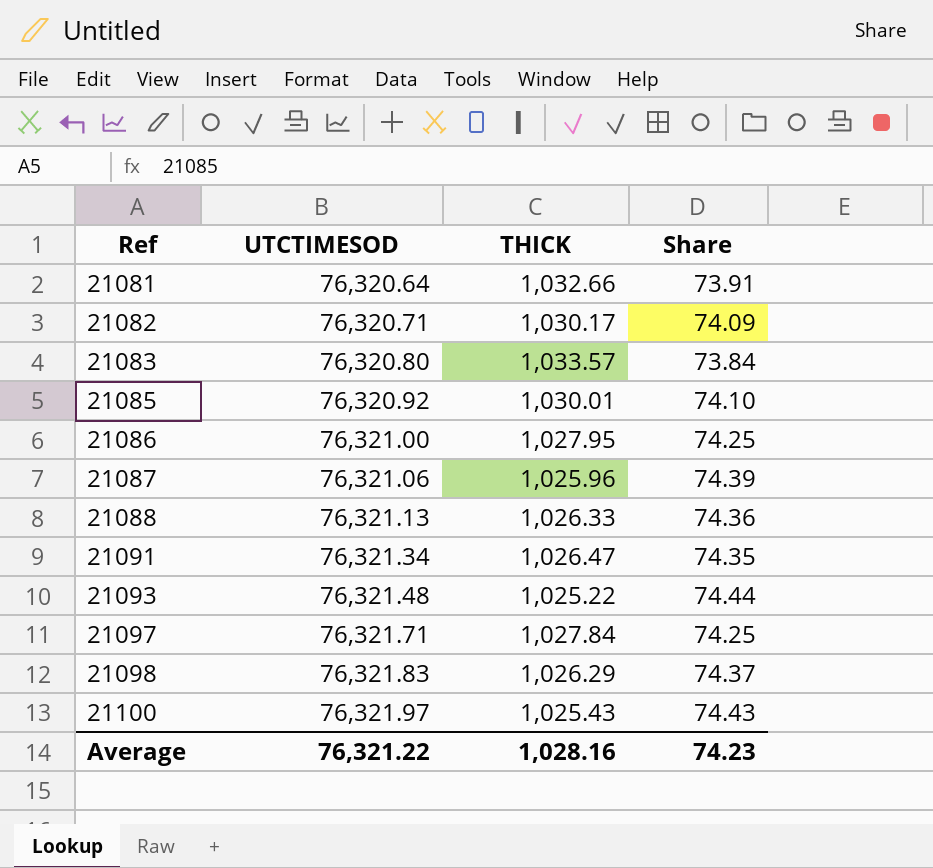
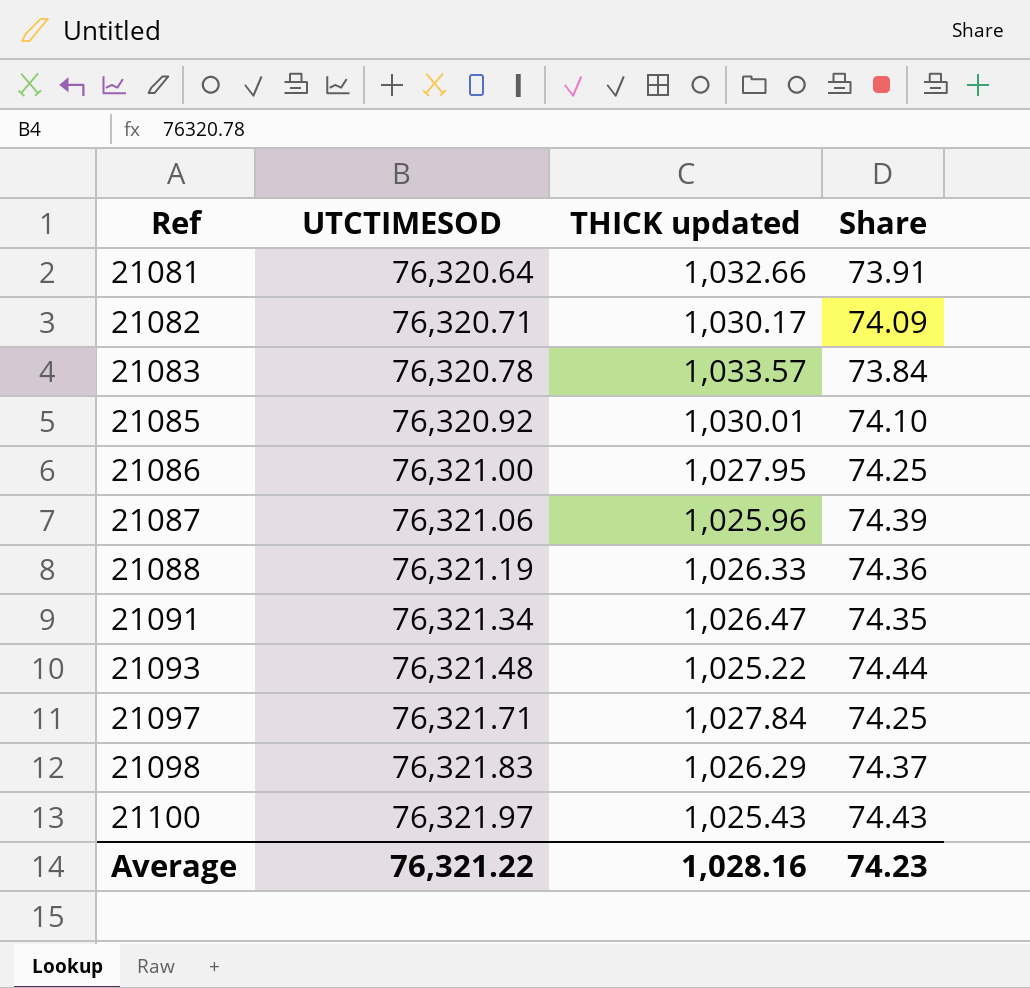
column name: THICK -> THICK updated
21083 | UTCTIMESOD: 76,320.80 -> 76,320.78
21088 | UTCTIMESOD: 76,321.13 -> 76,321.19

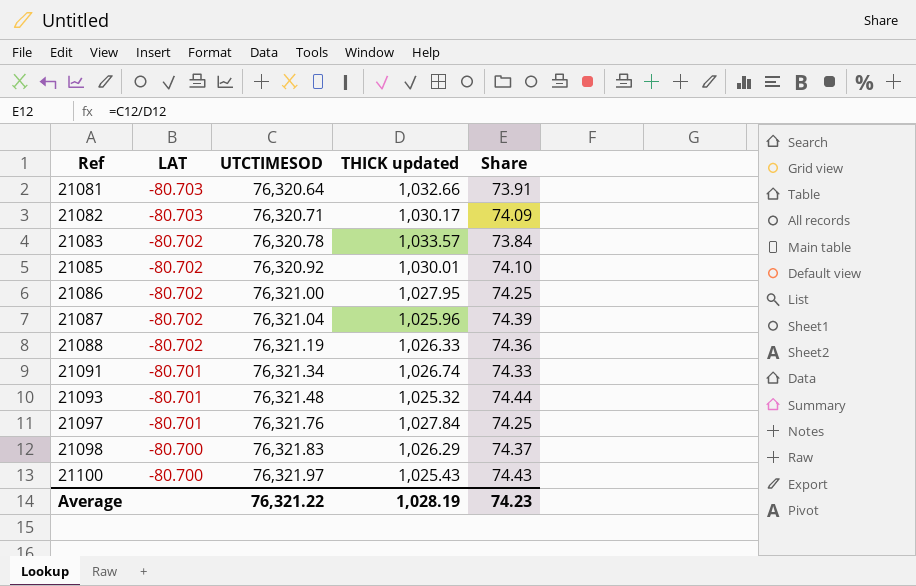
column LAT | position: none -> 2
21087 | UTCTIMESOD: 76,321.06 -> 76,321.04
21091 | THICK updated: 1,026.47 -> 1,026.74
21091 | Share: 74.35 -> 74.33
21093 | THICK updated: 1,025.22 -> 1,025.32
21097 | UTCTIMESOD: 76,321.71 -> 76,321.76
Average | THICK updated: 1,028.16 -> 1,028.19

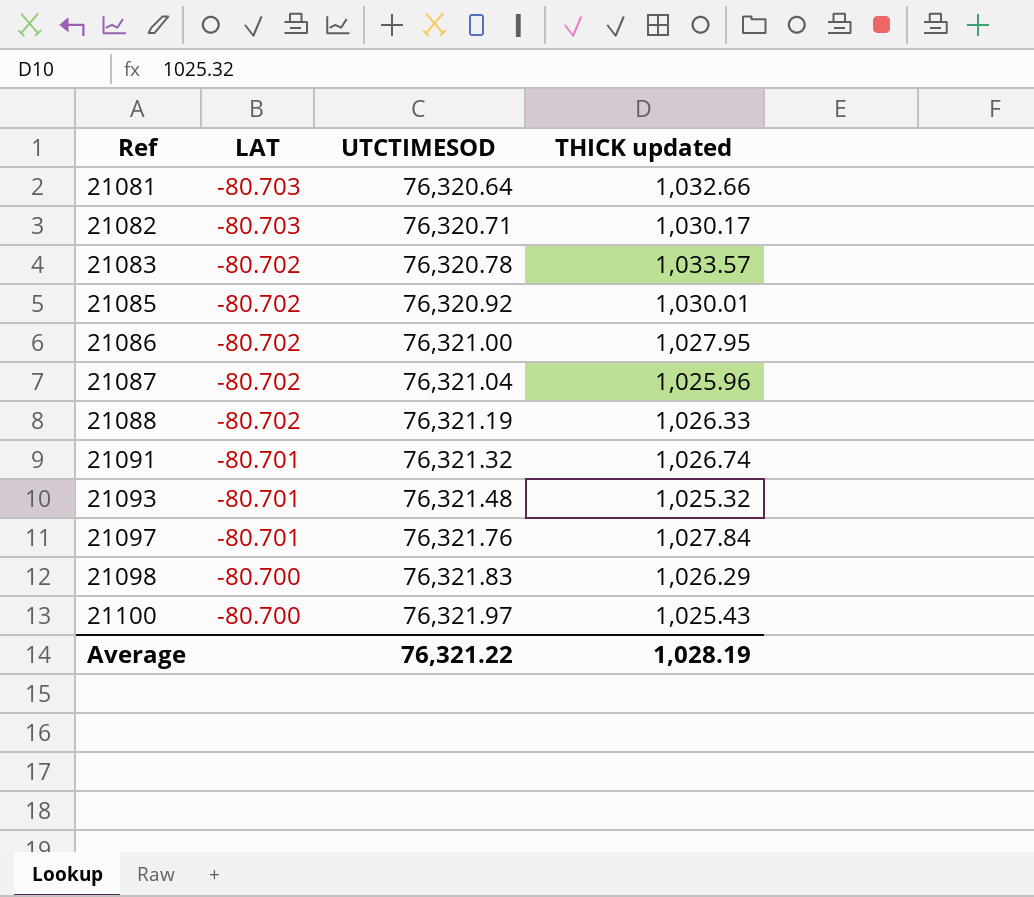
column Share | formula: [UTCTIMESOD] / [THICK updated] -> none
21091 | UTCTIMESOD: 76,321.34 -> 76,321.32

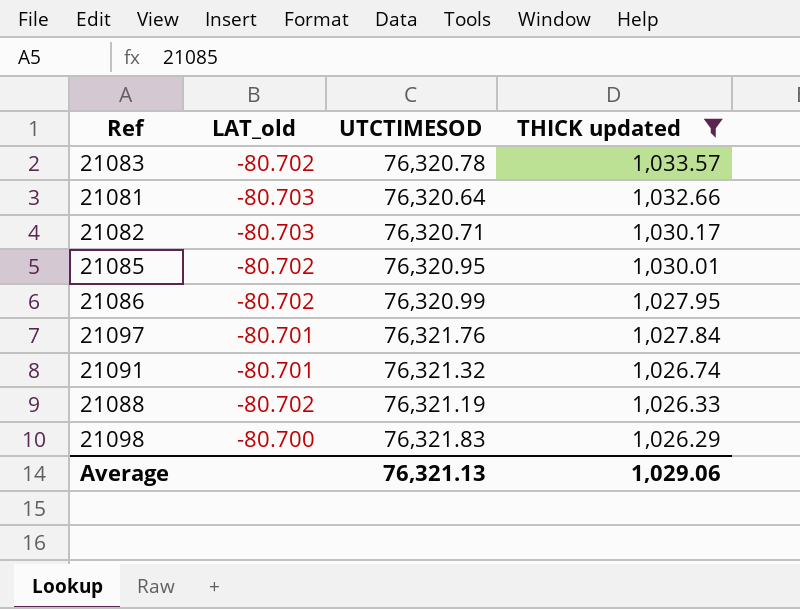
filter: none -> THICK updated >= 1,026.29
row order: Ref ascending -> THICK updated descending
column name: LAT -> LAT_old
21085 | UTCTIMESOD: 76,320.92 -> 76,320.95
21086 | UTCTIMESOD: 76,321.00 -> 76,320.99
Average | UTCTIMESOD: 76,321.22 -> 76,321.13
Average | THICK updated: 1,028.19 -> 1,029.06

